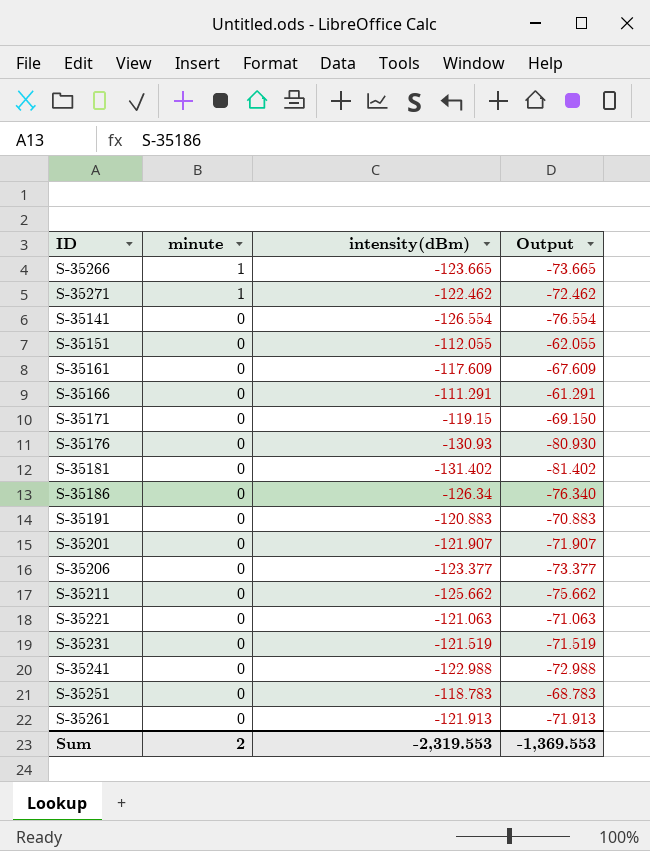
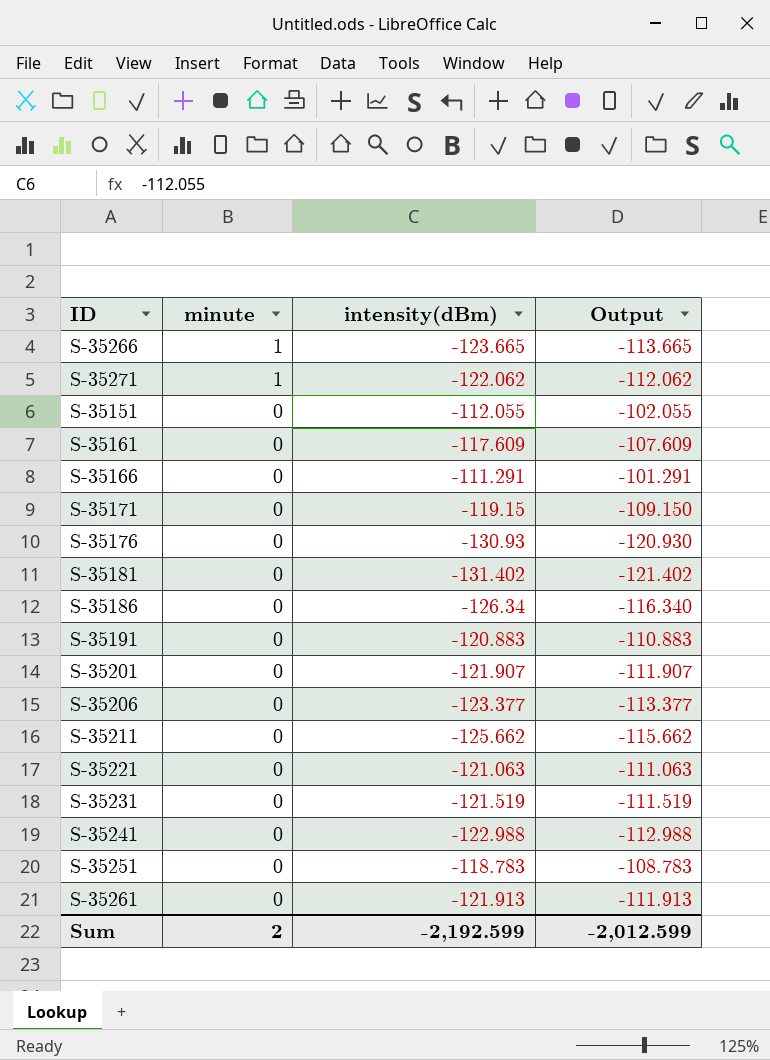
column Output | formula: [intensity(dBm)] + 50 -> [intensity(dBm)] + 10
row S-35141: 0 | -126.554 | -76.554 -> none
S-35271 | intensity(dBm): -122.462 -> -122.062
Sum | intensity(dBm): -2,319.553 -> -2,192.599
Sum | Output: -1,369.553 -> -2,012.599

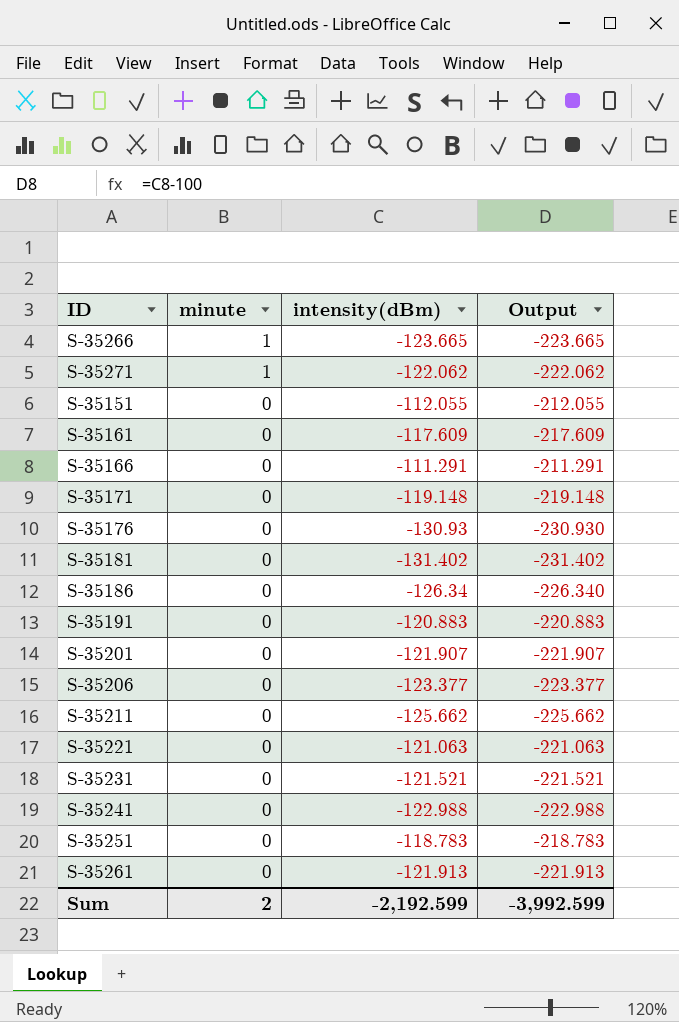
column Output | formula: [intensity(dBm)] + 10 -> [intensity(dBm)] - 100
S-35171 | intensity(dBm): -119.15 -> -119.148
S-35231 | intensity(dBm): -121.519 -> -121.521
Sum | Output: -2,012.599 -> -3,992.599

